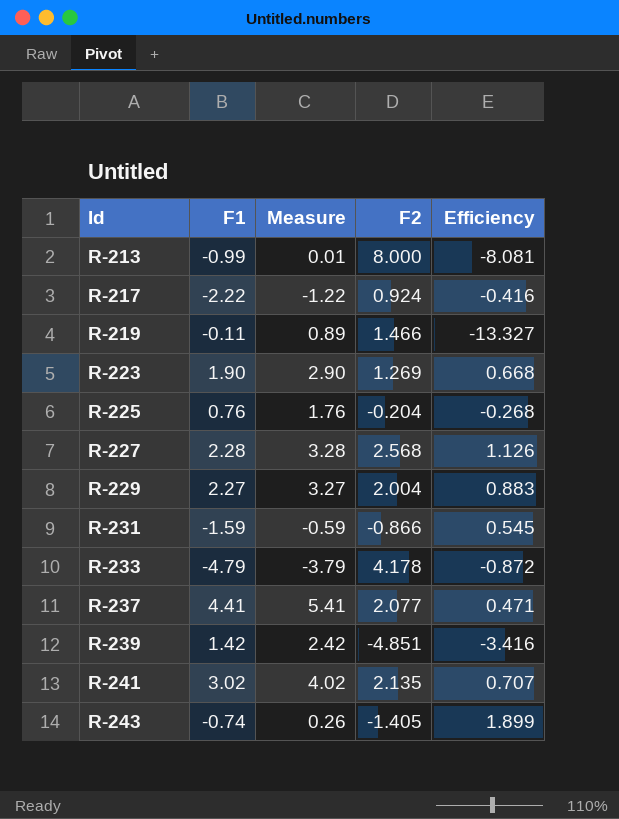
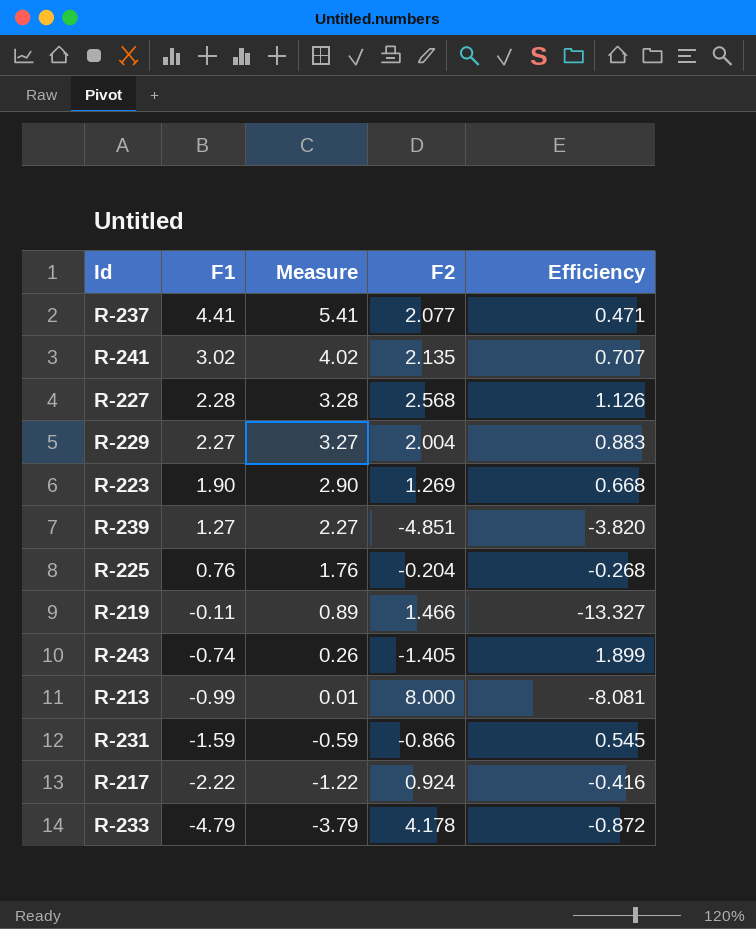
row order: Id ascending -> F1 descending
R-239 | F1: 1.42 -> 1.27
R-239 | Measure: 2.42 -> 2.27
R-239 | Efficiency: -3.416 -> -3.820

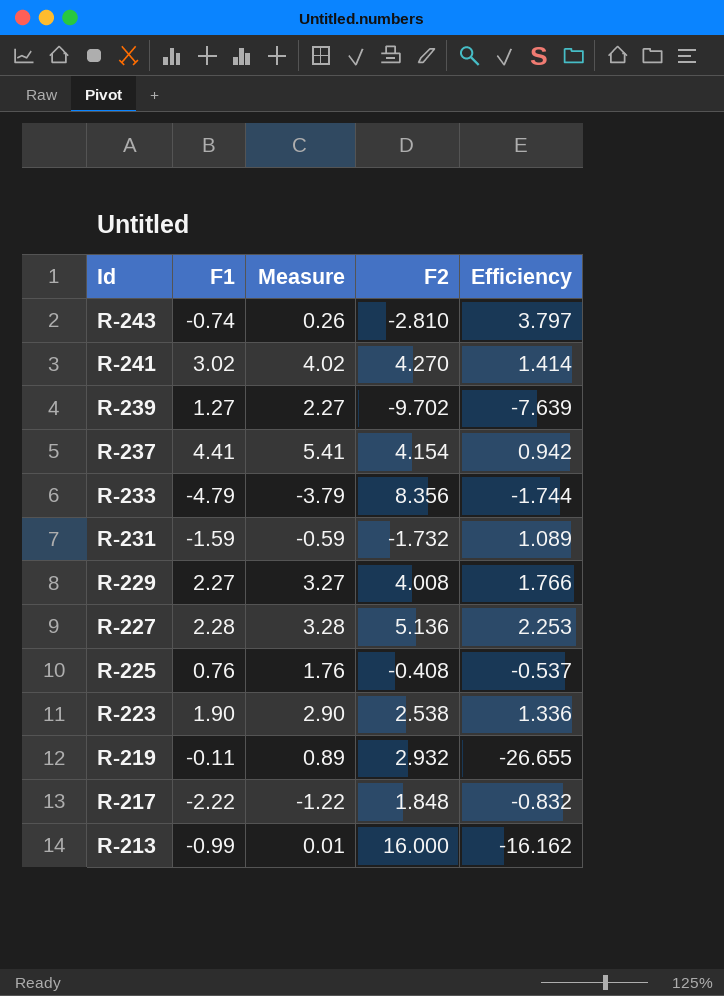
row order: F1 descending -> Id descending
R-243 | F2: -1.405 -> -2.810
R-243 | Efficiency: 1.899 -> 3.797
R-241 | F2: 2.135 -> 4.270
R-241 | Efficiency: 0.707 -> 1.414
R-239 | F2: -4.851 -> -9.702
R-239 | Efficiency: -3.820 -> -7.639
R-237 | F2: 2.077 -> 4.154
R-237 | Efficiency: 0.471 -> 0.942
R-233 | F2: 4.178 -> 8.356
R-233 | Efficiency: -0.872 -> -1.744
R-231 | F2: -0.866 -> -1.732
R-231 | Efficiency: 0.545 -> 1.089
R-229 | F2: 2.004 -> 4.008
R-229 | Efficiency: 0.883 -> 1.766
R-227 | F2: 2.568 -> 5.136
R-227 | Efficiency: 1.126 -> 2.253
R-225 | F2: -0.204 -> -0.408
R-225 | Efficiency: -0.268 -> -0.537
R-223 | F2: 1.269 -> 2.538
R-223 | Efficiency: 0.668 -> 1.336
R-219 | F2: 1.466 -> 2.932
R-219 | Efficiency: -13.327 -> -26.655
R-217 | F2: 0.924 -> 1.848
R-217 | Efficiency: -0.416 -> -0.832
R-213 | F2: 8.000 -> 16.000
R-213 | Efficiency: -8.081 -> -16.162

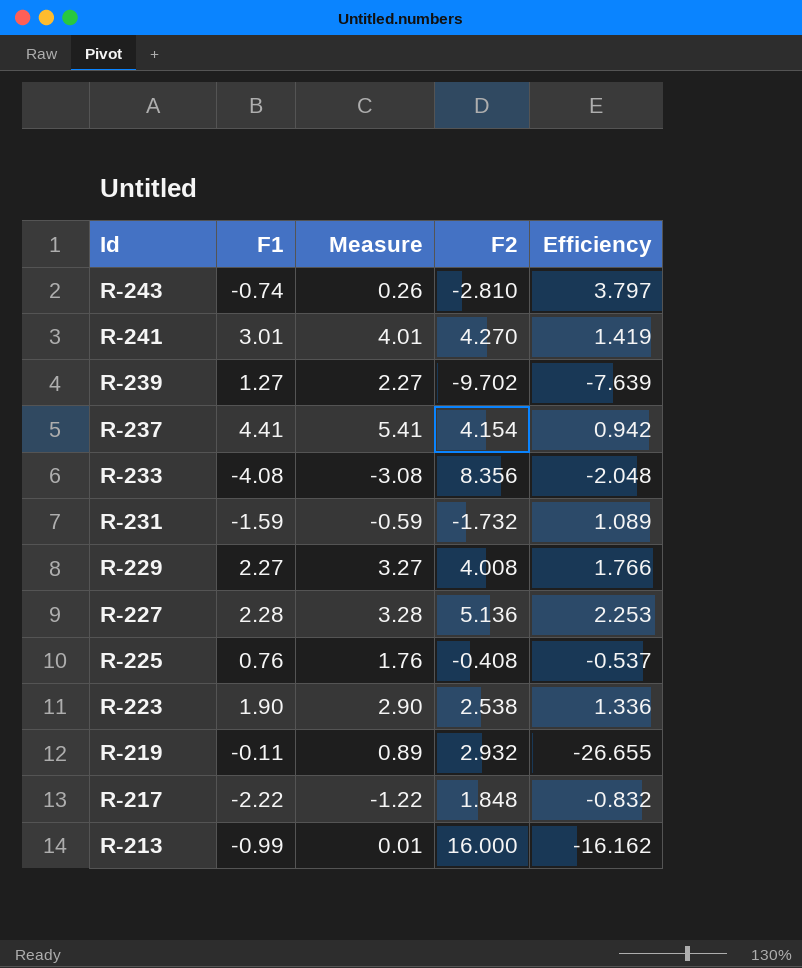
R-241 | F1: 3.02 -> 3.01
R-241 | Measure: 4.02 -> 4.01
R-241 | Efficiency: 1.414 -> 1.419
R-233 | F1: -4.79 -> -4.08
R-233 | Measure: -3.79 -> -3.08
R-233 | Efficiency: -1.744 -> -2.048

